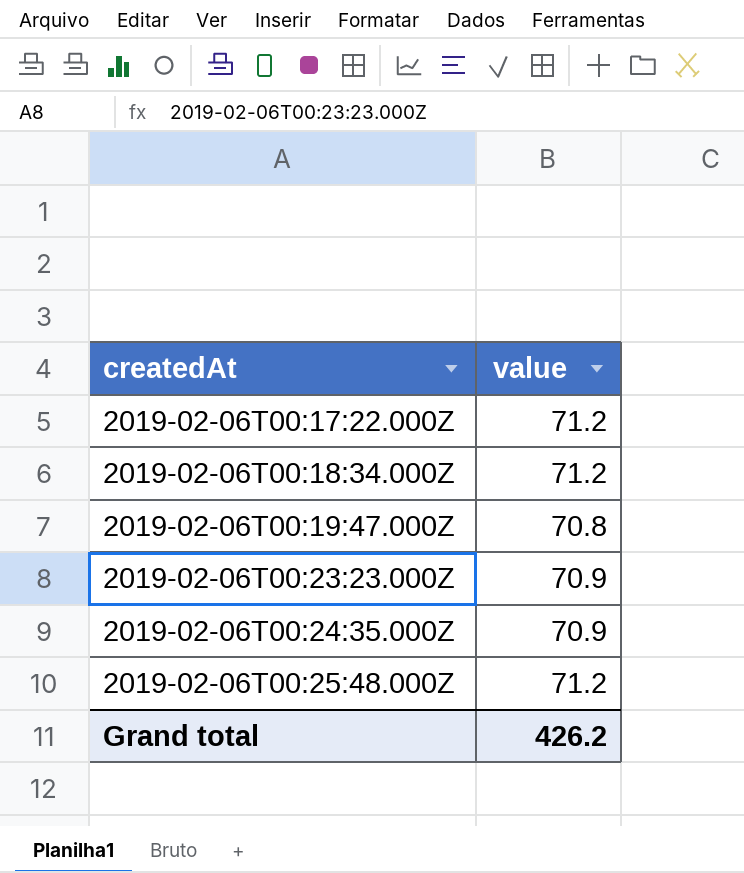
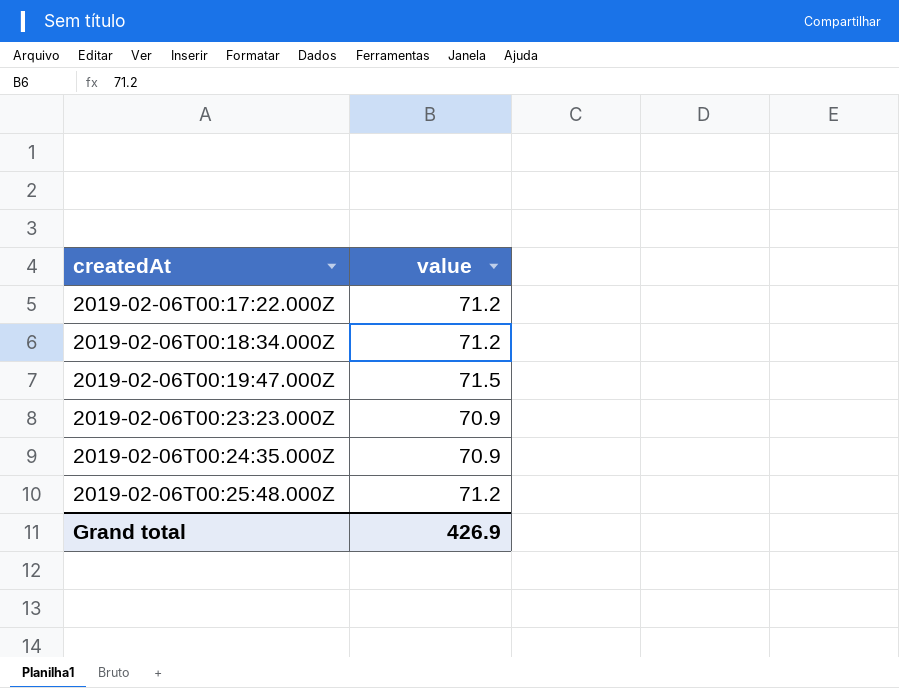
2019-02-06T00:19:47.000Z | value: 70.8 -> 71.5
Grand total | value: 426.2 -> 426.9

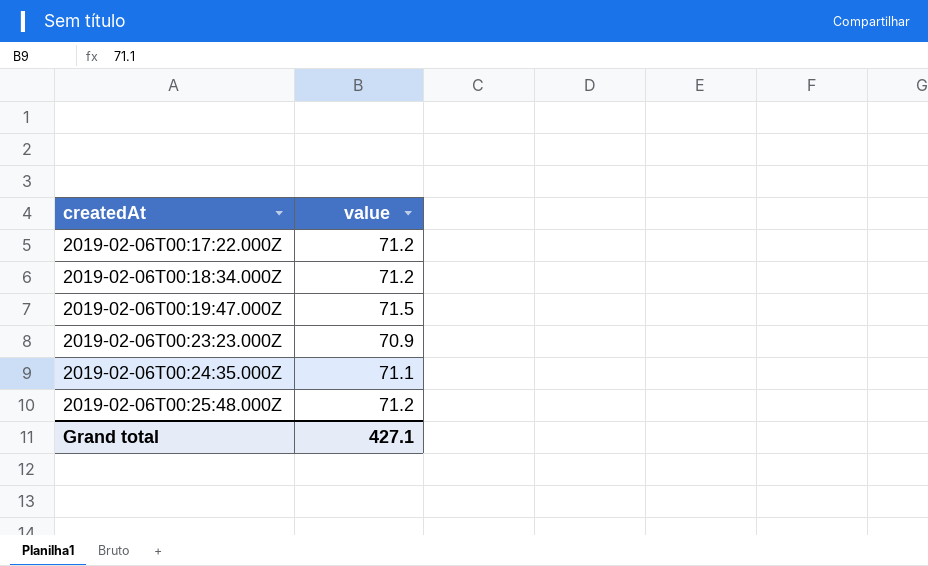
2019-02-06T00:24:35.000Z | value: 70.9 -> 71.1
Grand total | value: 426.9 -> 427.1

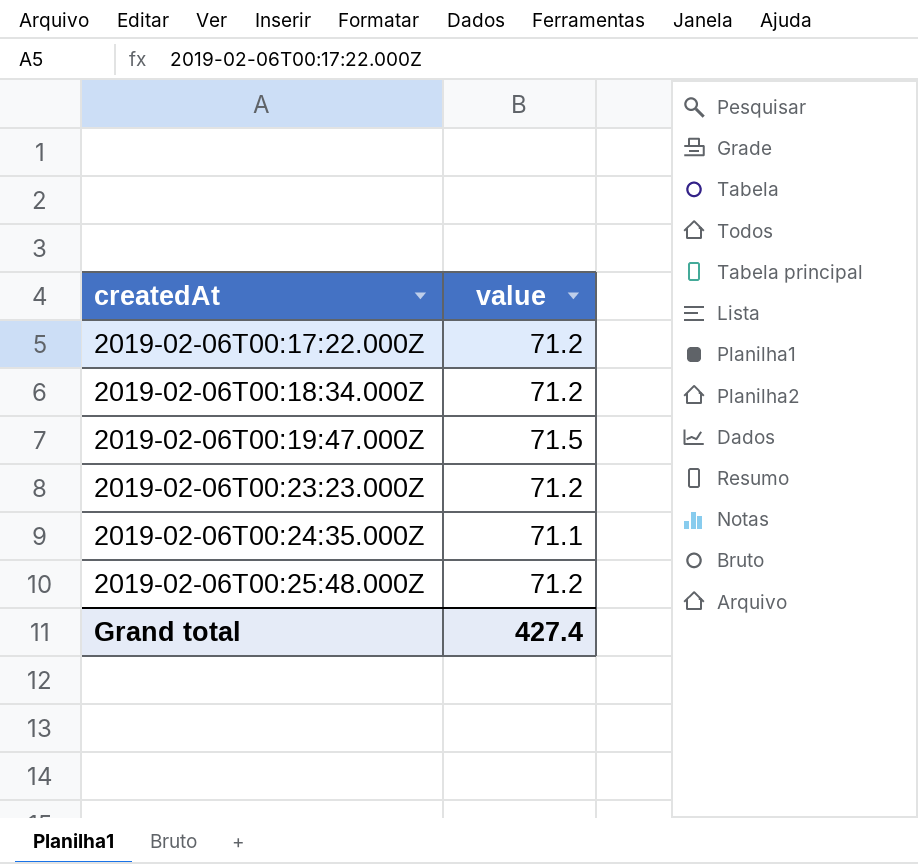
2019-02-06T00:23:23.000Z | value: 70.9 -> 71.2
Grand total | value: 427.1 -> 427.4

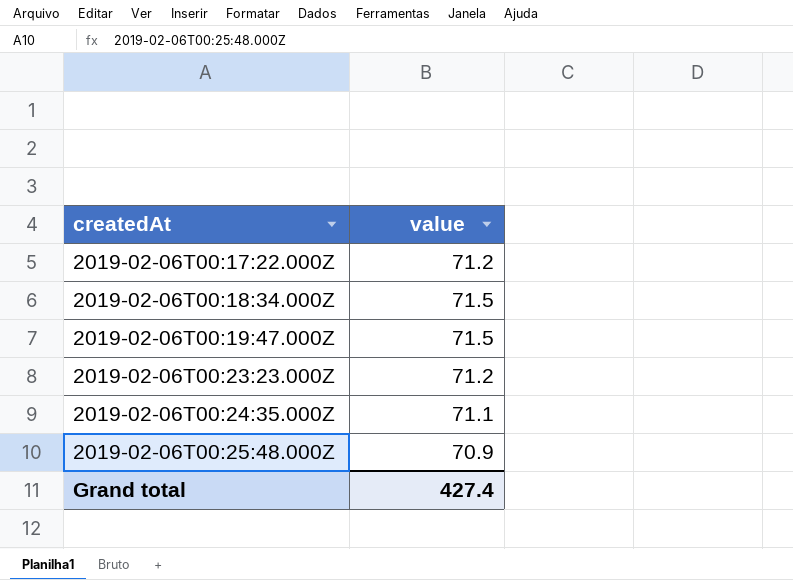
2019-02-06T00:18:34.000Z | value: 71.2 -> 71.5
2019-02-06T00:25:48.000Z | value: 71.2 -> 70.9

